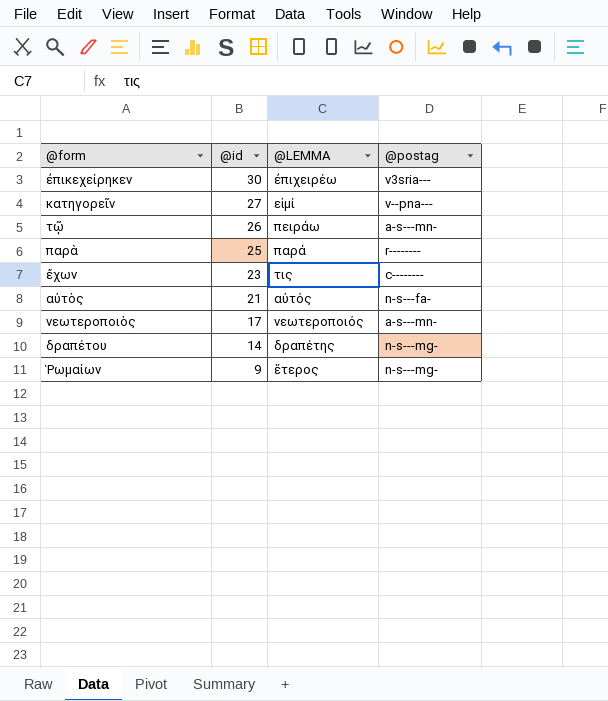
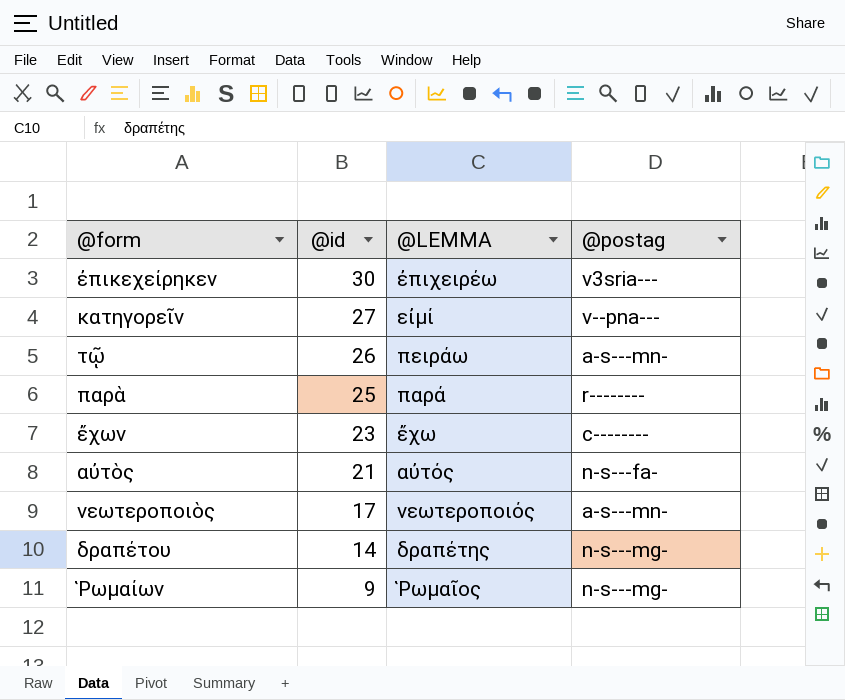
ἔχων | @LEMMA: τις -> ἔχω
Ῥωμαίων | @LEMMA: ἕτερος -> Ῥωμαῖος

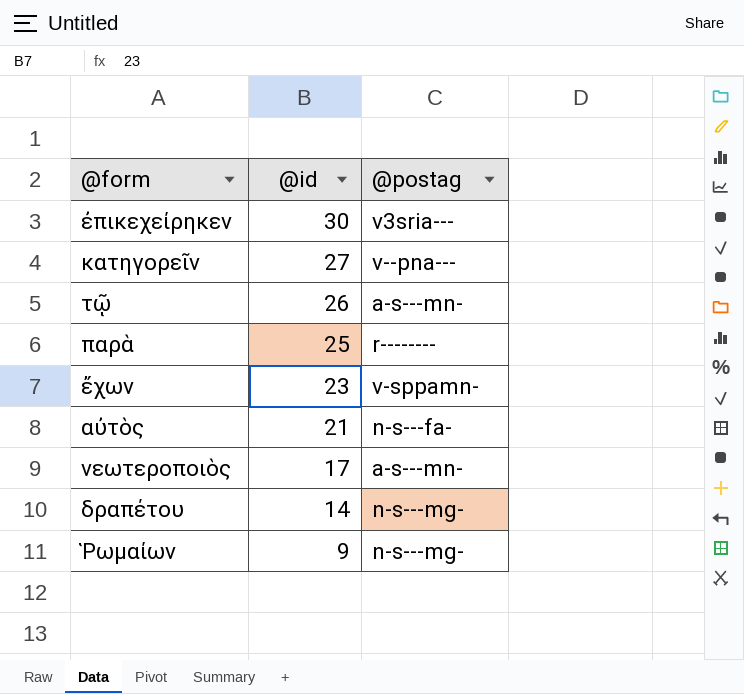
column @LEMMA | position: 3 -> none
ἔχων | @postag: c-------- -> v-sppamn-

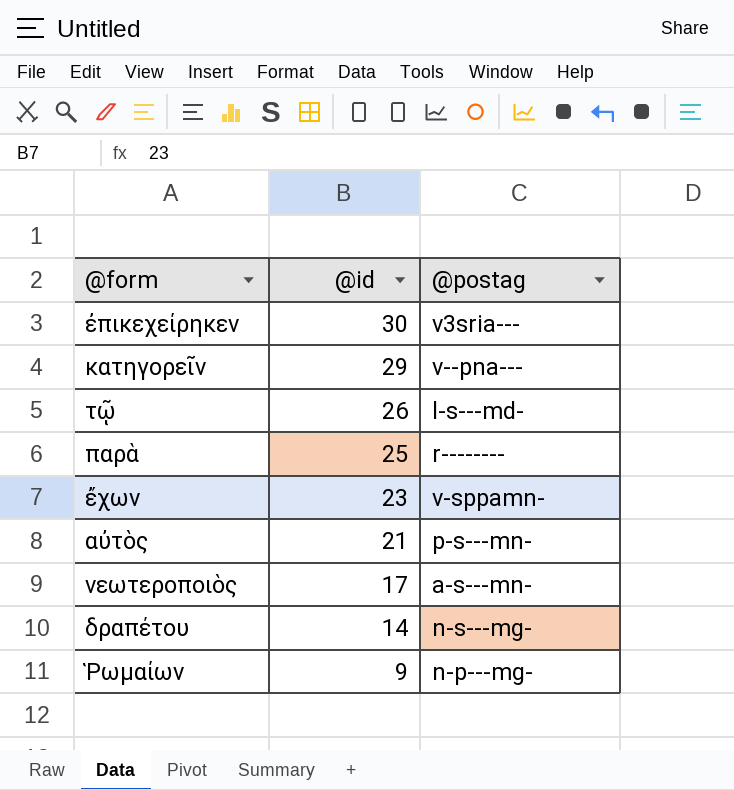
κατηγορεῖν | @id: 27 -> 29
τῷ | @postag: a-s---mn- -> l-s---md-
αὐτὸς | @postag: n-s---fa- -> p-s---mn-
Ῥωμαίων | @postag: n-s---mg- -> n-p---mg-

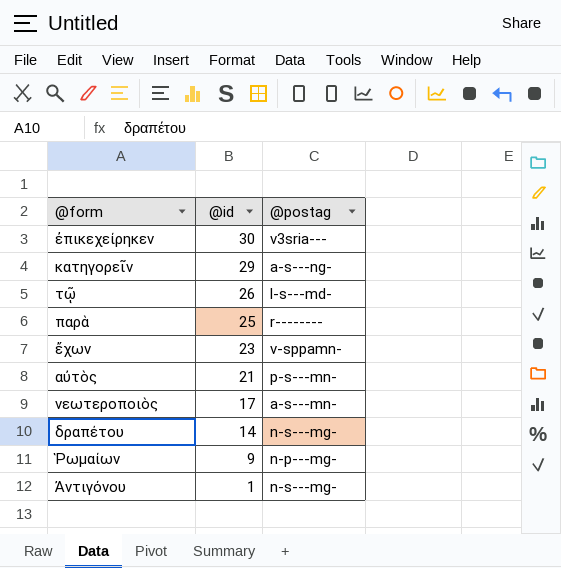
κατηγορεῖν | @postag: v--pna--- -> a-s---ng-
row Ἀντιγόνου: none -> 1 | n-s---mg-

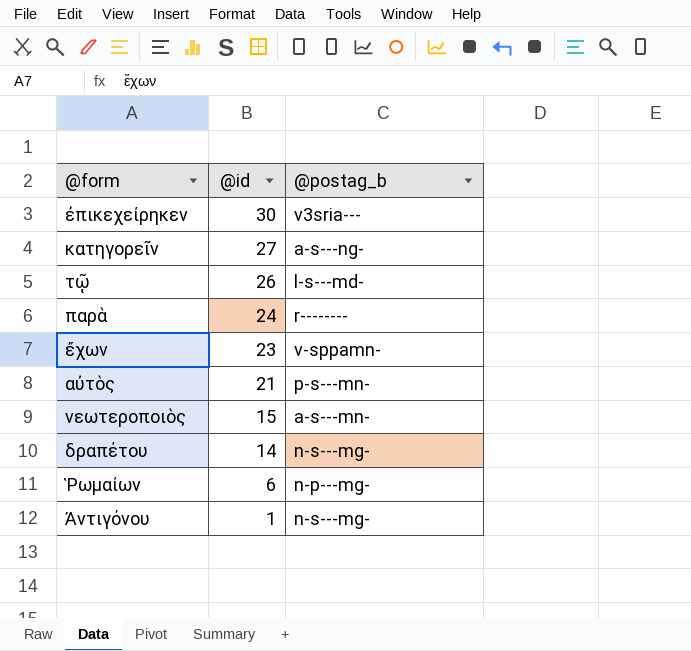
column name: @postag -> @postag_b
κατηγορεῖν | @id: 29 -> 27
παρὰ | @id: 25 -> 24
νεωτεροποιὸς | @id: 17 -> 15
Ῥωμαίων | @id: 9 -> 6

